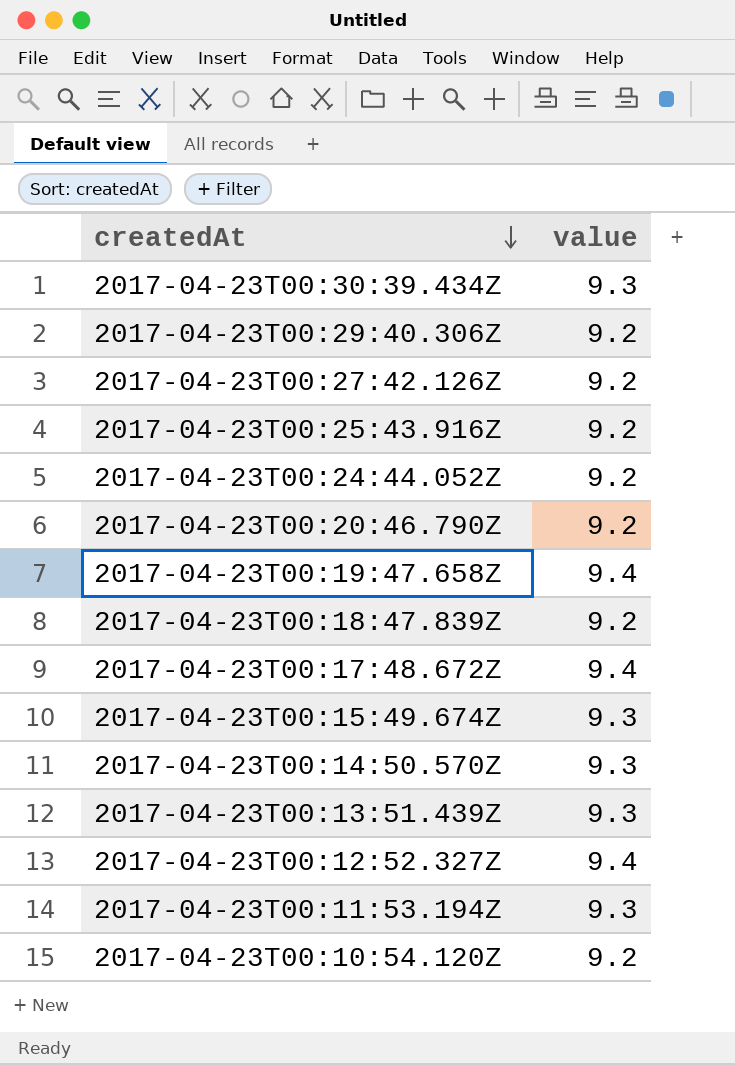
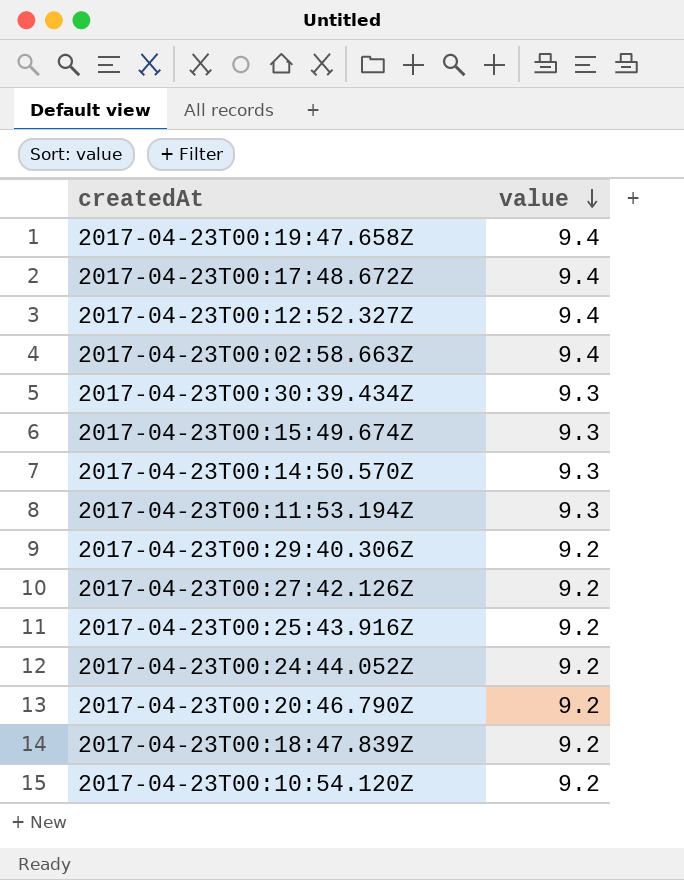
row order: createdAt descending -> value descending
row 2017-04-23T00:13:51.439Z: 9.3 -> none
row 2017-04-23T00:02:58.663Z: none -> 9.4

